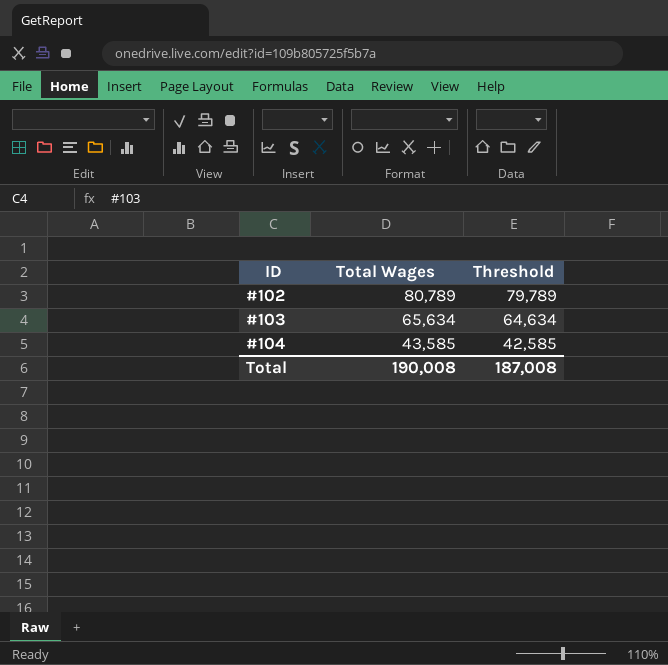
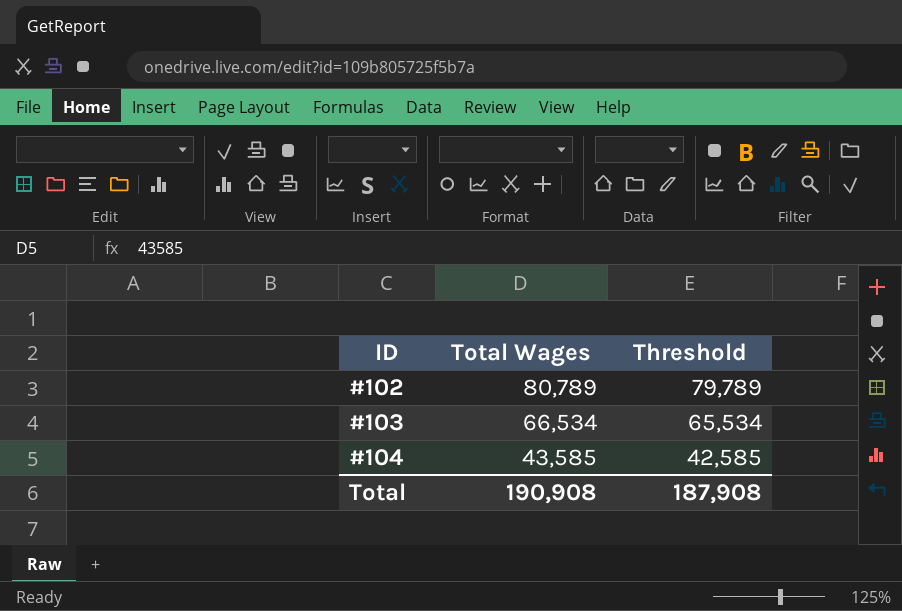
#103 | Total Wages: 65,634 -> 66,534
#103 | Threshold: 64,634 -> 65,534
Total | Total Wages: 190,008 -> 190,908
Total | Threshold: 187,008 -> 187,908

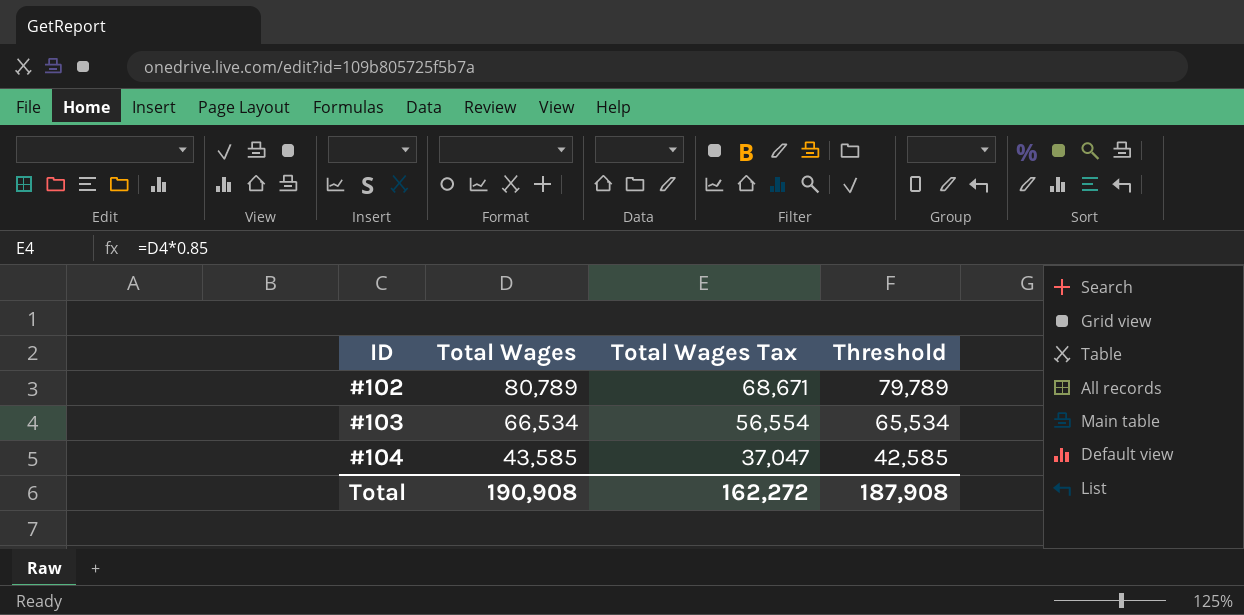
column Total Wages Tax | formula: none -> [Total Wages] * 0.85

